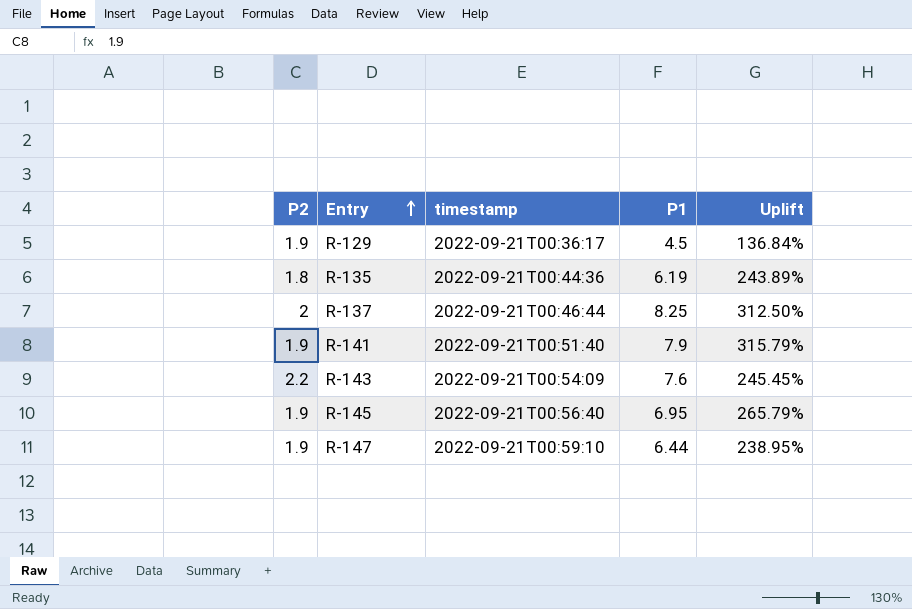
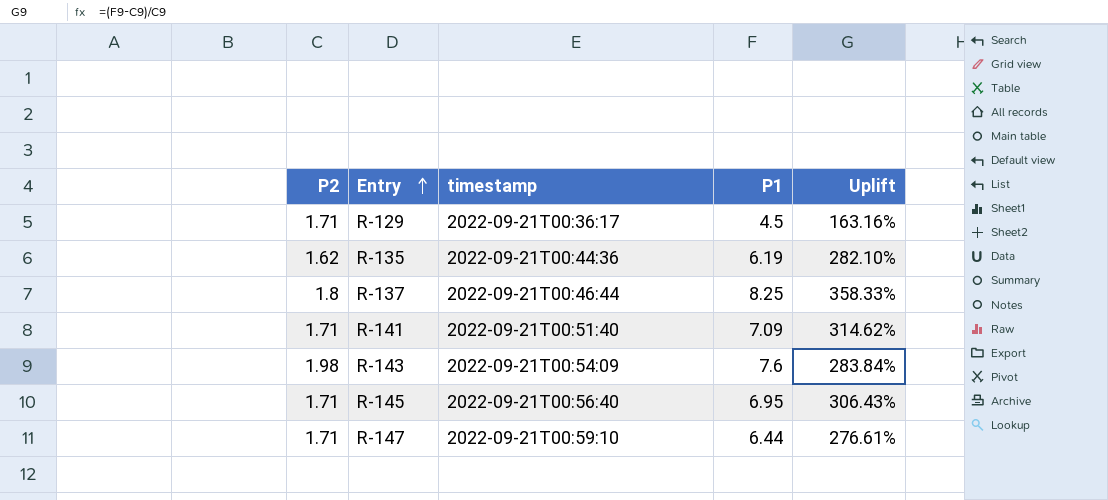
R-129 | P2: 1.9 -> 1.71
R-129 | Uplift: 136.84% -> 163.16%
R-135 | P2: 1.8 -> 1.62
R-135 | Uplift: 243.89% -> 282.10%
R-137 | P2: 2 -> 1.8
R-137 | Uplift: 312.50% -> 358.33%
R-141 | P2: 1.9 -> 1.71
R-141 | P1: 7.9 -> 7.09
R-141 | Uplift: 315.79% -> 314.62%
R-143 | P2: 2.2 -> 1.98
R-143 | Uplift: 245.45% -> 283.84%
R-145 | P2: 1.9 -> 1.71
R-145 | Uplift: 265.79% -> 306.43%
R-147 | P2: 1.9 -> 1.71
R-147 | Uplift: 238.95% -> 276.61%

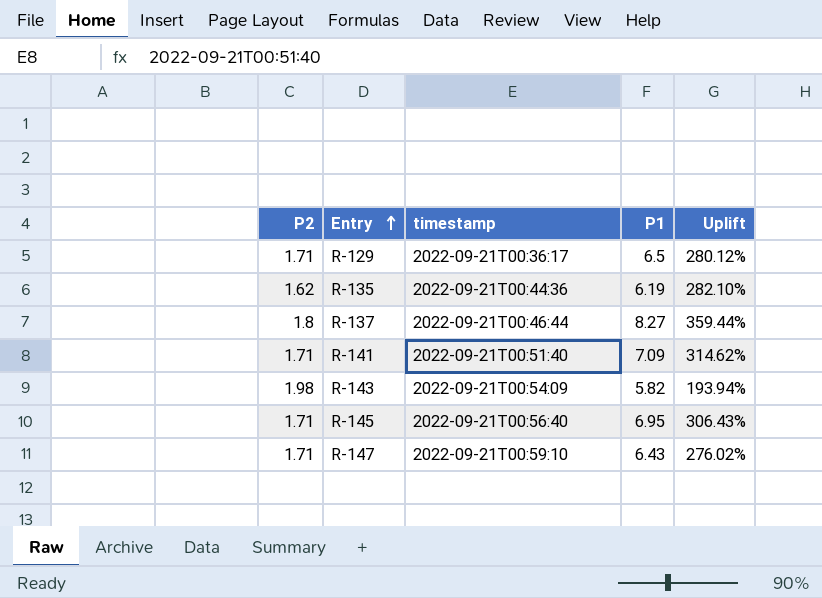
R-129 | P1: 4.5 -> 6.5
R-129 | Uplift: 163.16% -> 280.12%
R-137 | P1: 8.25 -> 8.27
R-137 | Uplift: 358.33% -> 359.44%
R-143 | P1: 7.6 -> 5.82
R-143 | Uplift: 283.84% -> 193.94%
R-147 | P1: 6.44 -> 6.43
R-147 | Uplift: 276.61% -> 276.02%

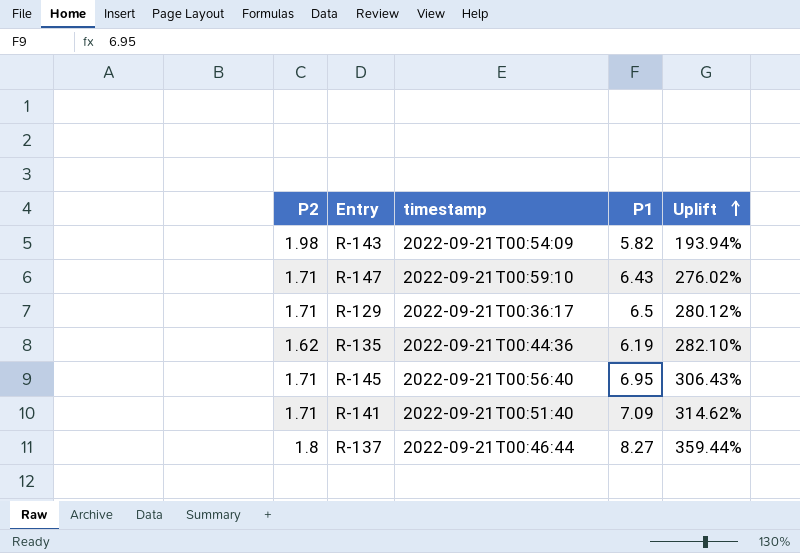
row order: Entry ascending -> Uplift ascending

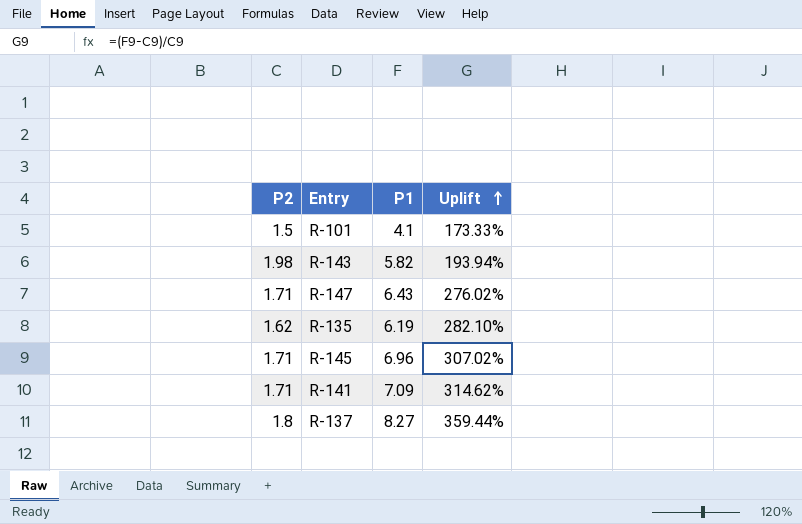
column timestamp | position: 3 -> none
row R-129: 1.71 | 2022-09-21T00:36:17 | 6.5 | 280.12% -> none
row R-101: none -> 1.5 | 4.1 | 173.33%
R-145 | P1: 6.95 -> 6.96
R-145 | Uplift: 306.43% -> 307.02%

